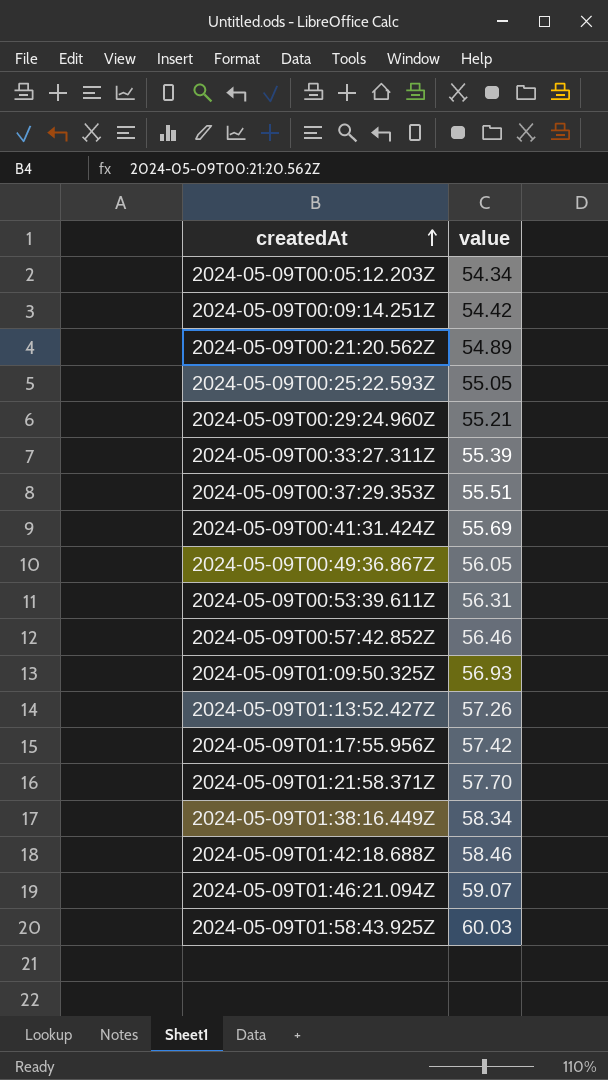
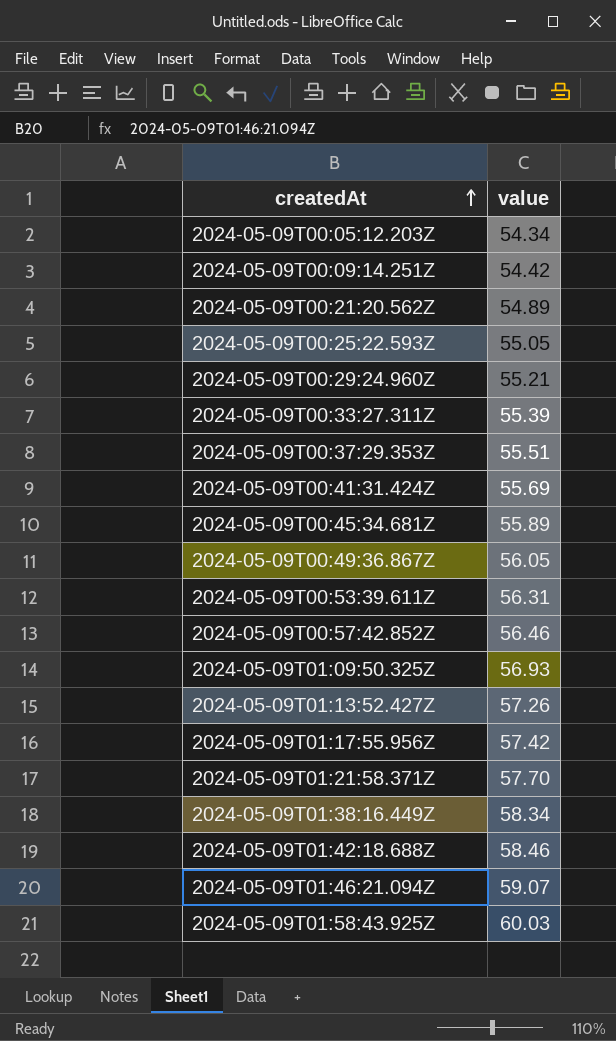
row 2024-05-09T00:45:34.681Z: none -> 55.89

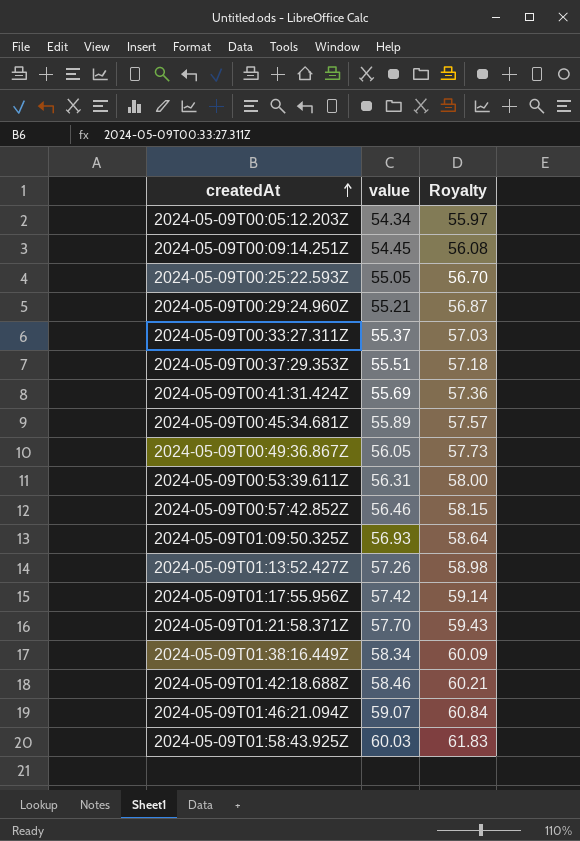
column Royalty | formula: none -> [value] * 1.03
row 2024-05-09T00:21:20.562Z: 54.89 -> none
2024-05-09T00:09:14.251Z | value: 54.42 -> 54.45
2024-05-09T00:33:27.311Z | value: 55.39 -> 55.37

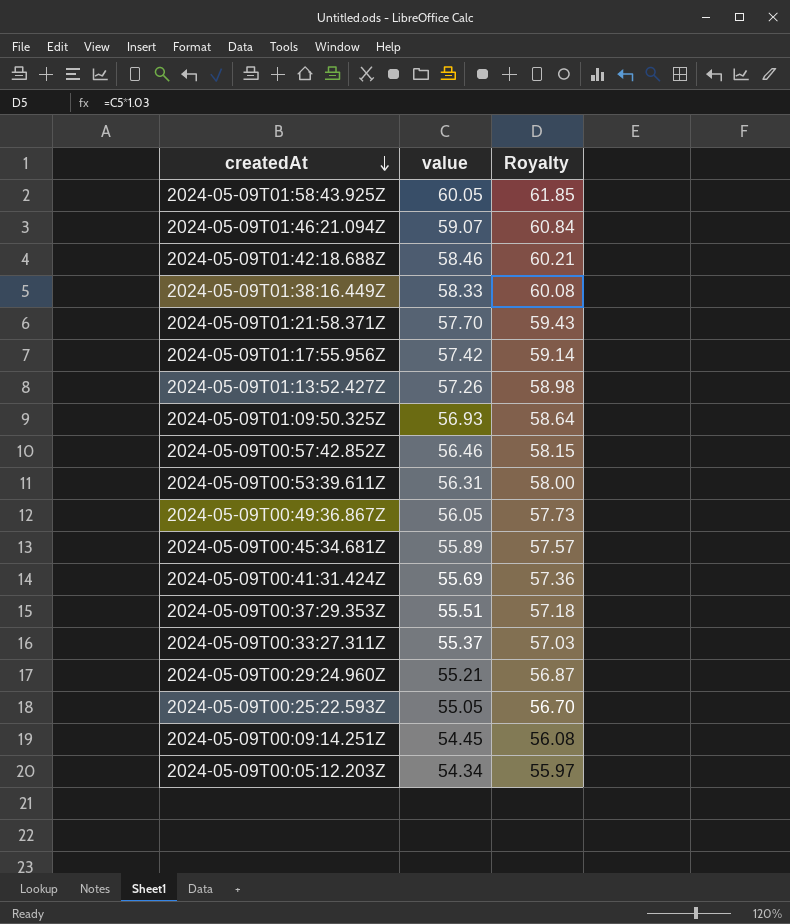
row order: createdAt ascending -> createdAt descending
2024-05-09T01:58:43.925Z | value: 60.03 -> 60.05
2024-05-09T01:58:43.925Z | Royalty: 61.83 -> 61.85
2024-05-09T01:38:16.449Z | value: 58.34 -> 58.33
2024-05-09T01:38:16.449Z | Royalty: 60.09 -> 60.08

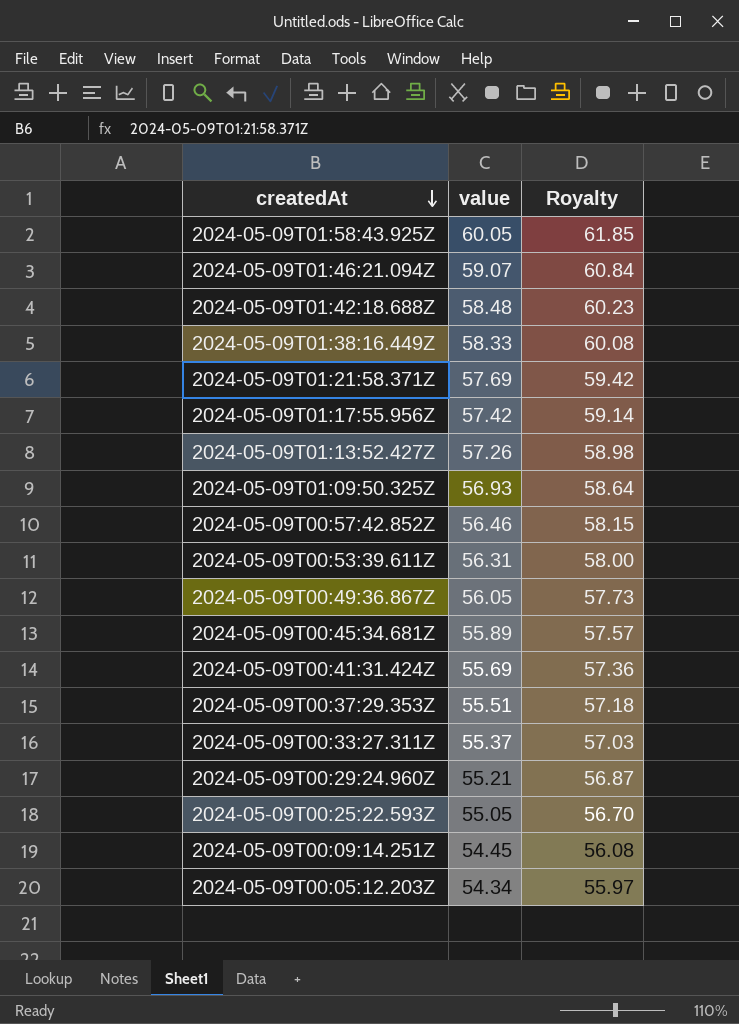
2024-05-09T01:42:18.688Z | value: 58.46 -> 58.48
2024-05-09T01:42:18.688Z | Royalty: 60.21 -> 60.23
2024-05-09T01:21:58.371Z | value: 57.70 -> 57.69
2024-05-09T01:21:58.371Z | Royalty: 59.43 -> 59.42

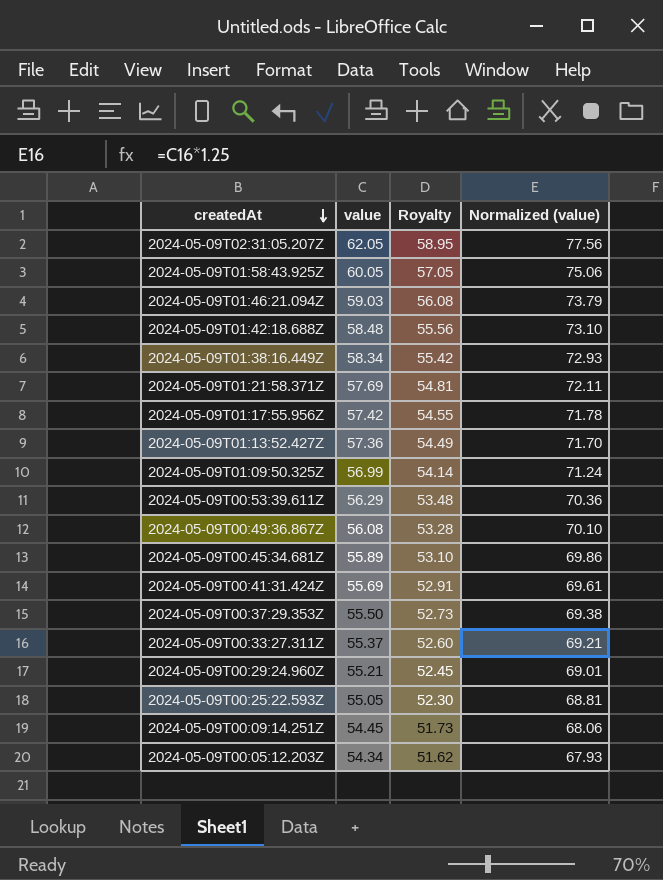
column Royalty | formula: [value] * 1.03 -> [value] * 0.95
column Normalized (value) | formula: none -> [value] * 1.25
row 2024-05-09T00:57:42.852Z: 56.46 | 58.15 -> none
row 2024-05-09T02:31:05.207Z: none -> 62.05 | 58.95 | 77.56
2024-05-09T01:46:21.094Z | value: 59.07 -> 59.03
2024-05-09T01:38:16.449Z | value: 58.33 -> 58.34
2024-05-09T01:13:52.427Z | value: 57.26 -> 57.36
2024-05-09T01:09:50.325Z | value: 56.93 -> 56.99
2024-05-09T00:53:39.611Z | value: 56.31 -> 56.29
2024-05-09T00:49:36.867Z | value: 56.05 -> 56.08
2024-05-09T00:37:29.353Z | value: 55.51 -> 55.50

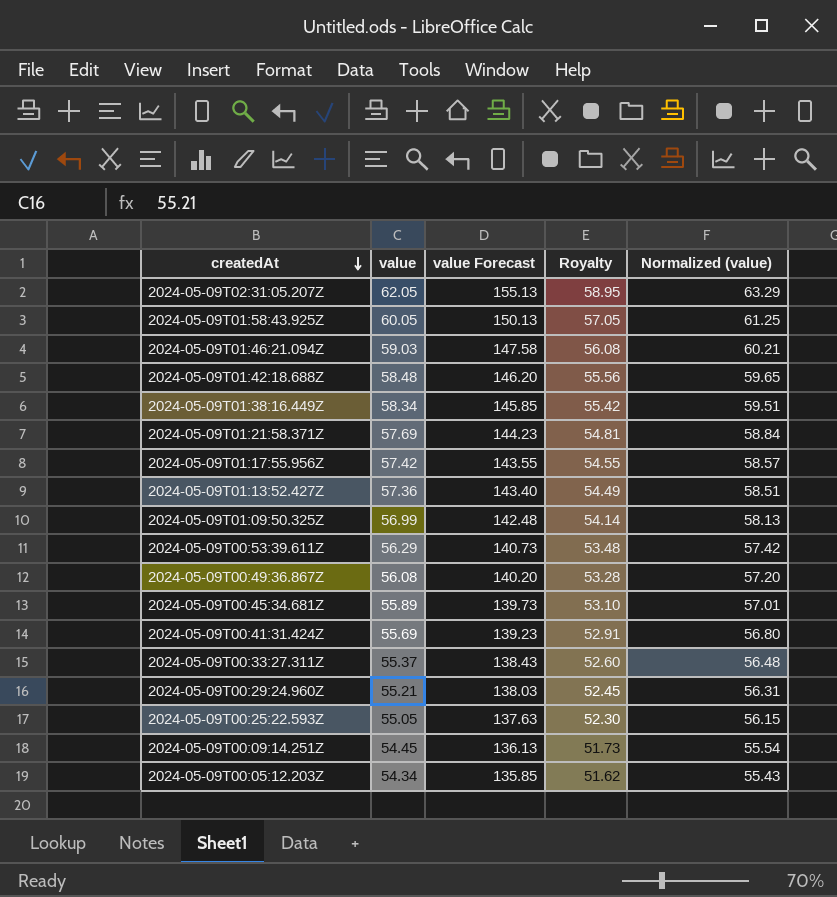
column value Forecast | formula: none -> [value] * 2.5
column Normalized (value) | formula: [value] * 1.25 -> [value] * 1.02
row 2024-05-09T00:37:29.353Z: 55.50 | 52.73 | 69.38 -> none

